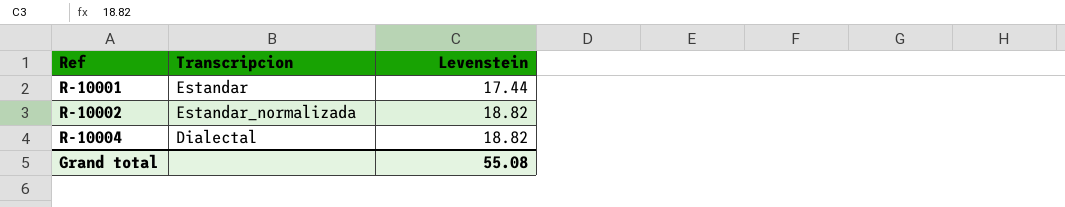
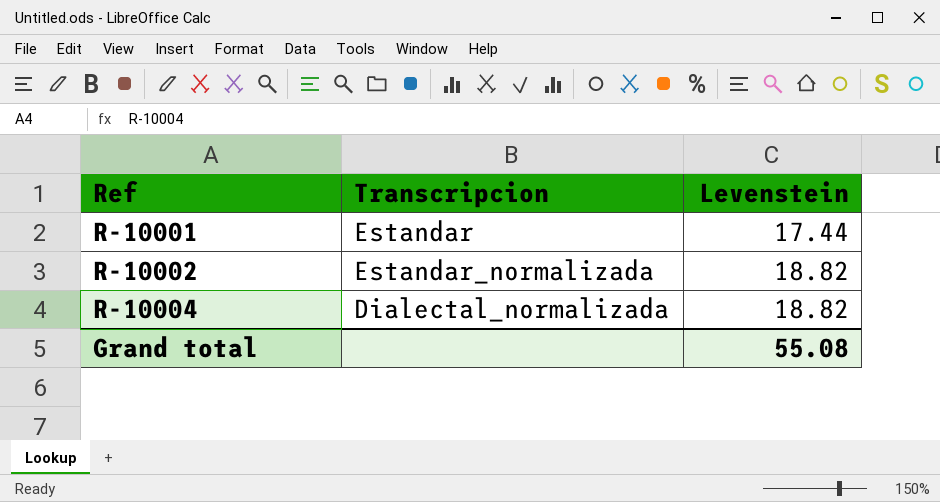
R-10004 | Transcripcion: Dialectal -> Dialectal_normalizada

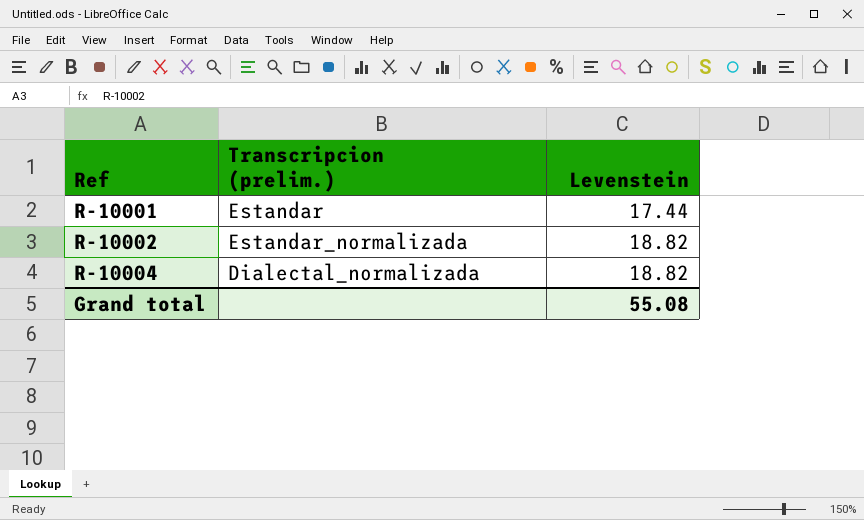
column name: Transcripcion -> Transcripcion (prelim.)

